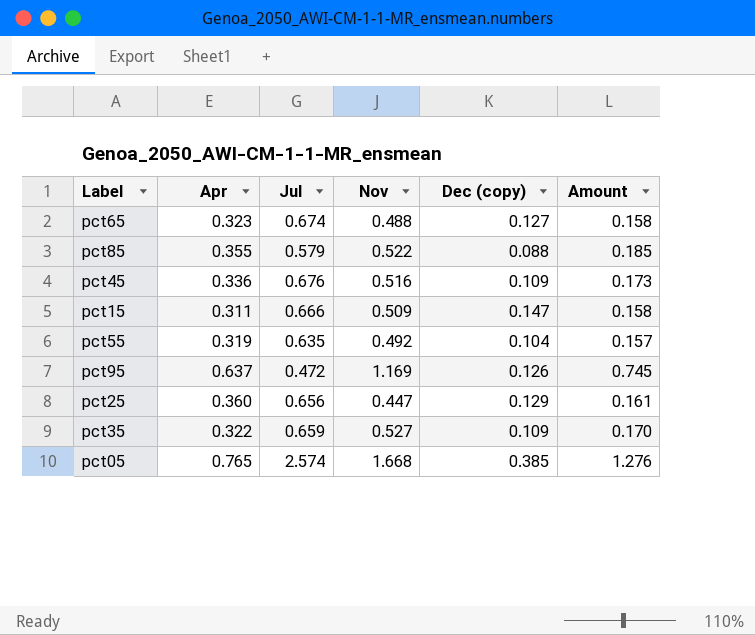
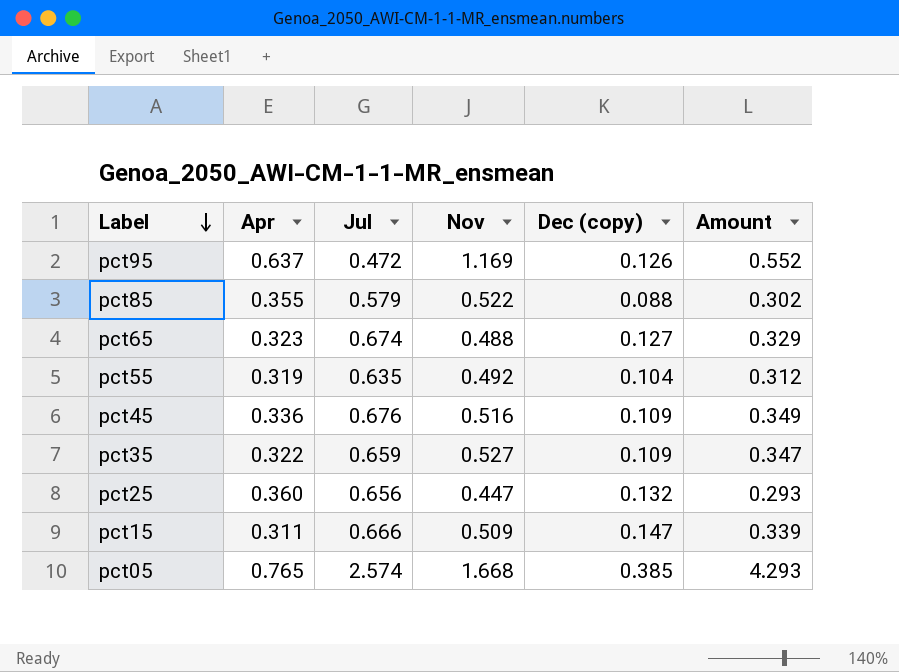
row order: none -> Label descending
column Amount | formula: [Apr] * [Nov] -> [Jul] * [Nov]
pct25 | Dec (copy): 0.129 -> 0.132

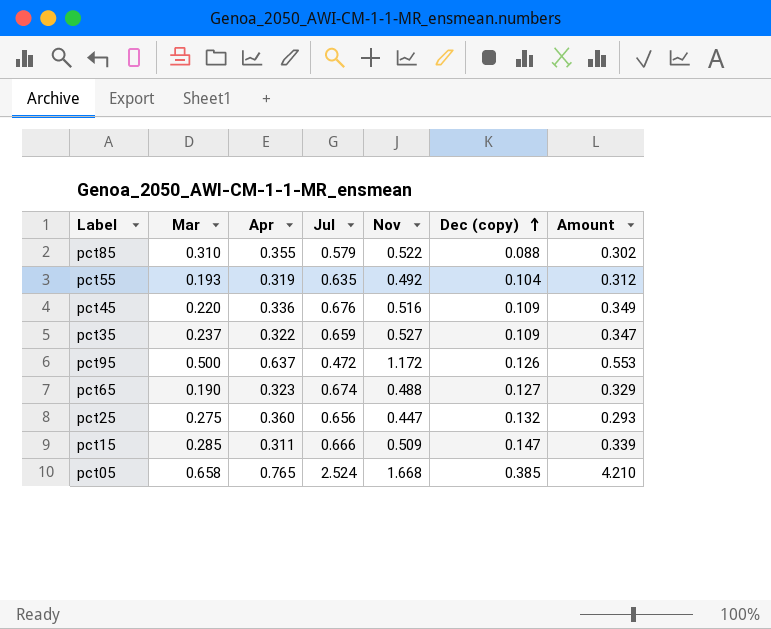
row order: Label descending -> Dec (copy) ascending
column Mar | position: none -> 2
pct95 | Nov: 1.169 -> 1.172
pct95 | Amount: 0.552 -> 0.553
pct05 | Jul: 2.574 -> 2.524
pct05 | Amount: 4.293 -> 4.210

